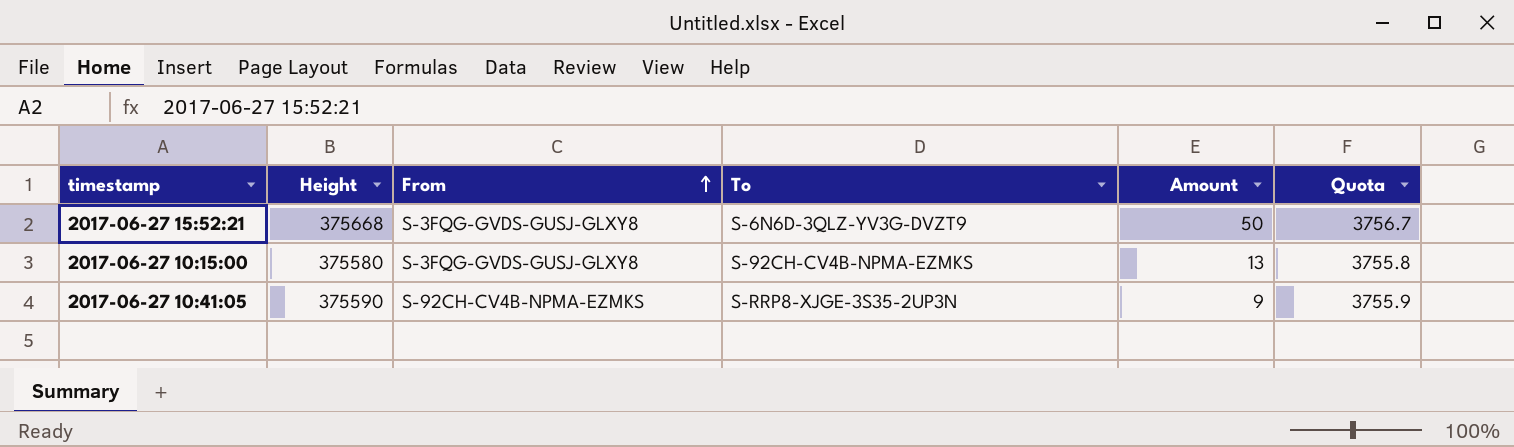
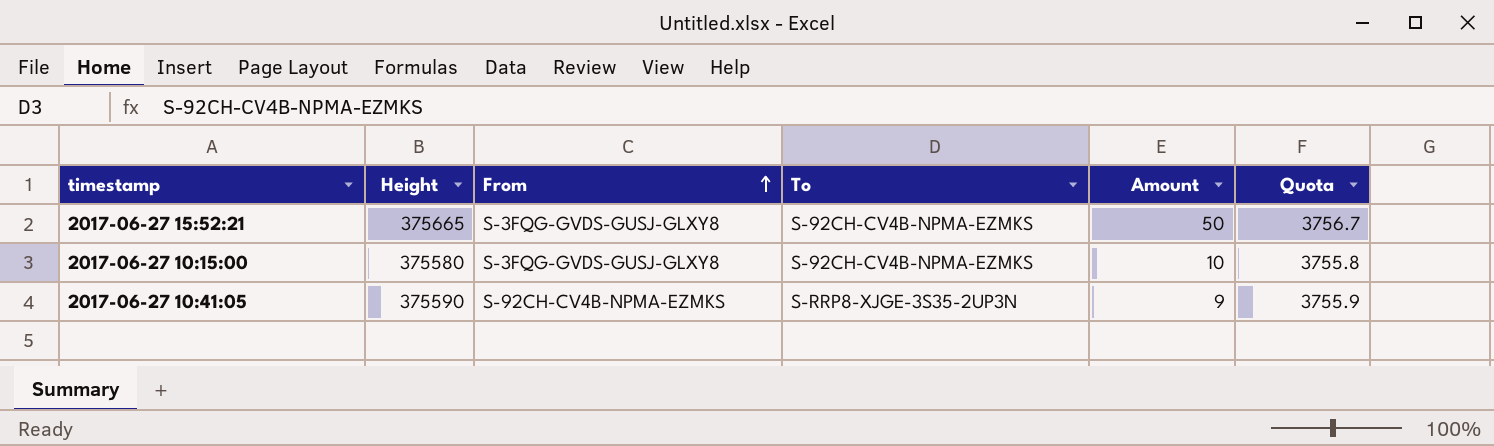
2017-06-27 15:52:21 | Height: 375668 -> 375665
2017-06-27 15:52:21 | To: S-6N6D-3QLZ-YV3G-DVZT9 -> S-92CH-CV4B-NPMA-EZMKS
2017-06-27 10:15:00 | Amount: 13 -> 10

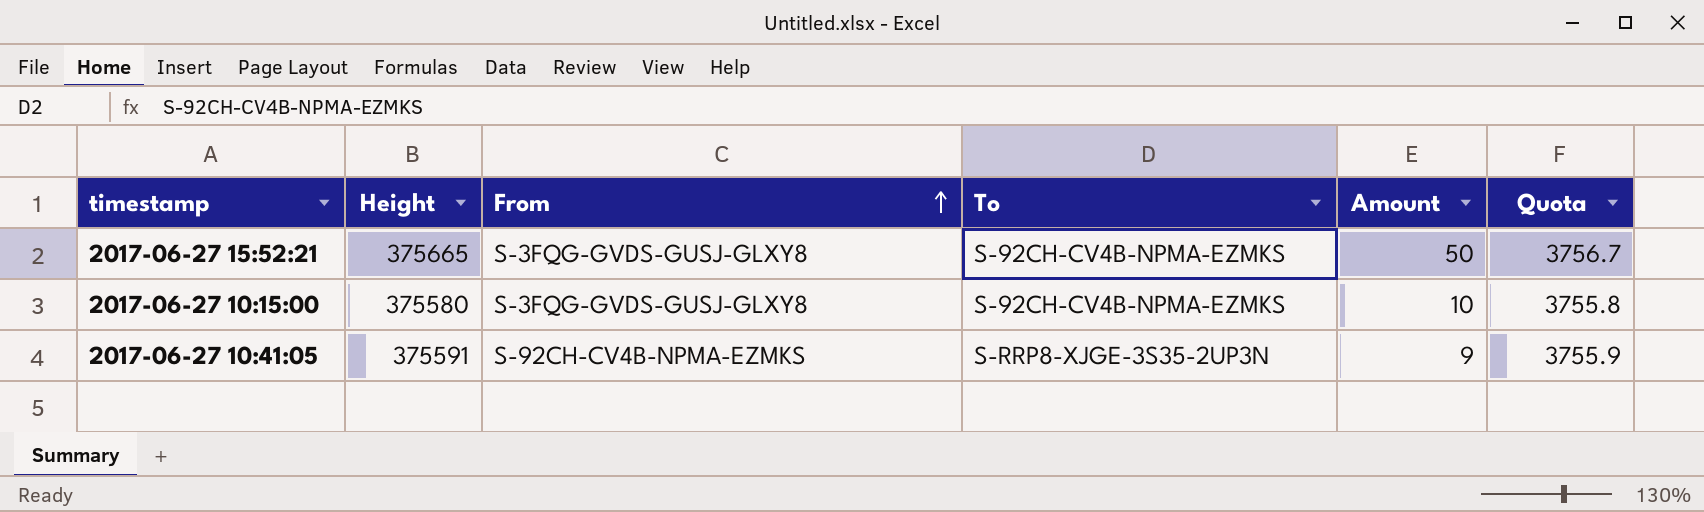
2017-06-27 10:41:05 | Height: 375590 -> 375591

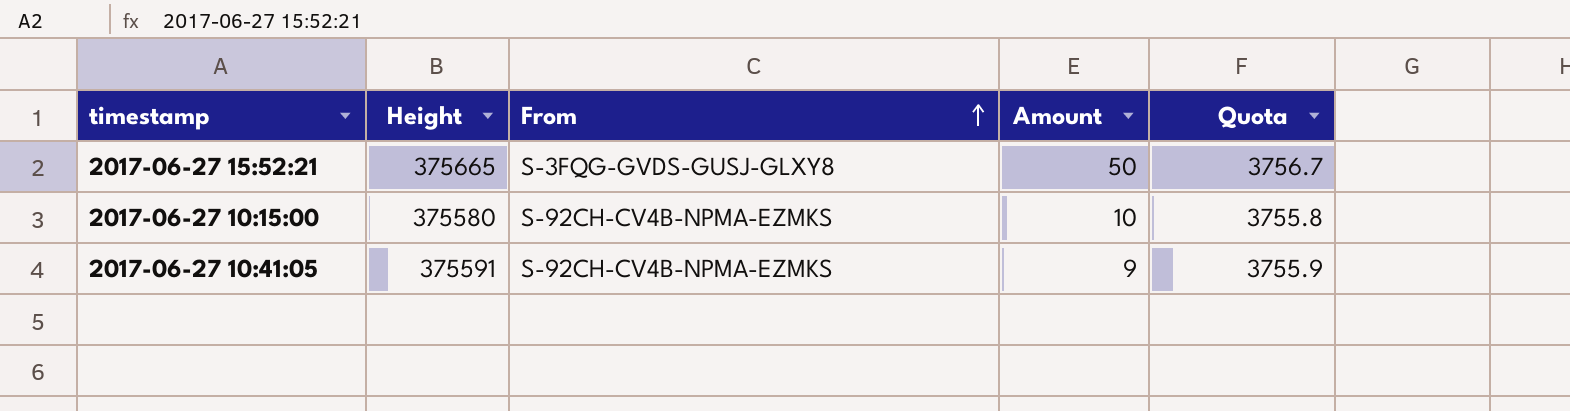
column To | position: 4 -> none
2017-06-27 10:15:00 | From: S-3FQG-GVDS-GUSJ-GLXY8 -> S-92CH-CV4B-NPMA-EZMKS

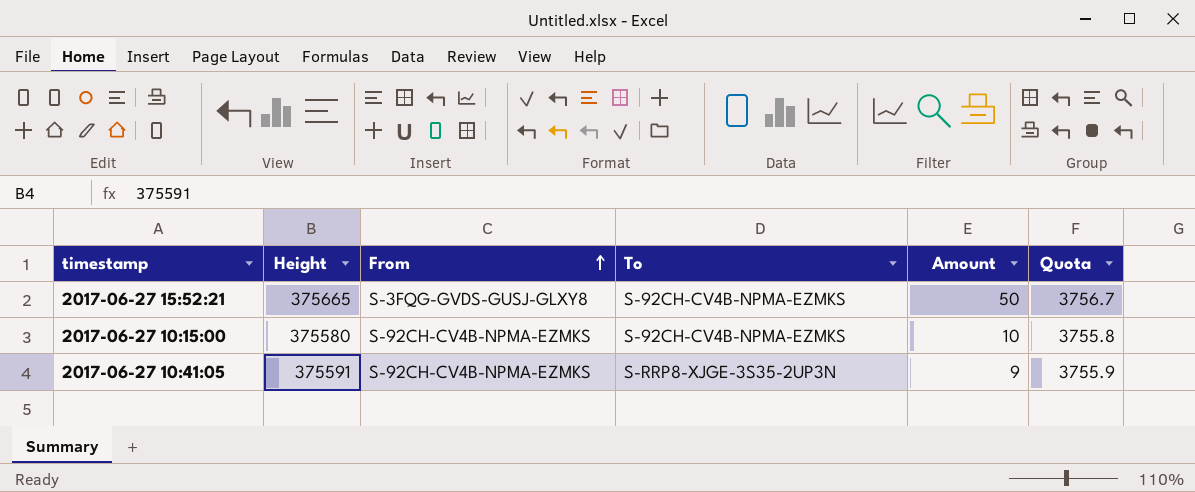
column To | position: none -> 4

